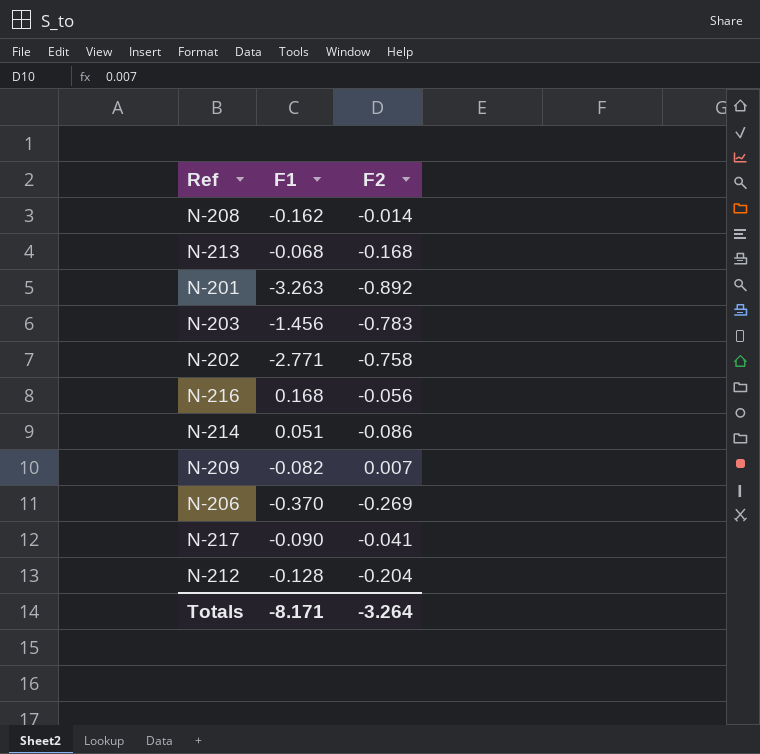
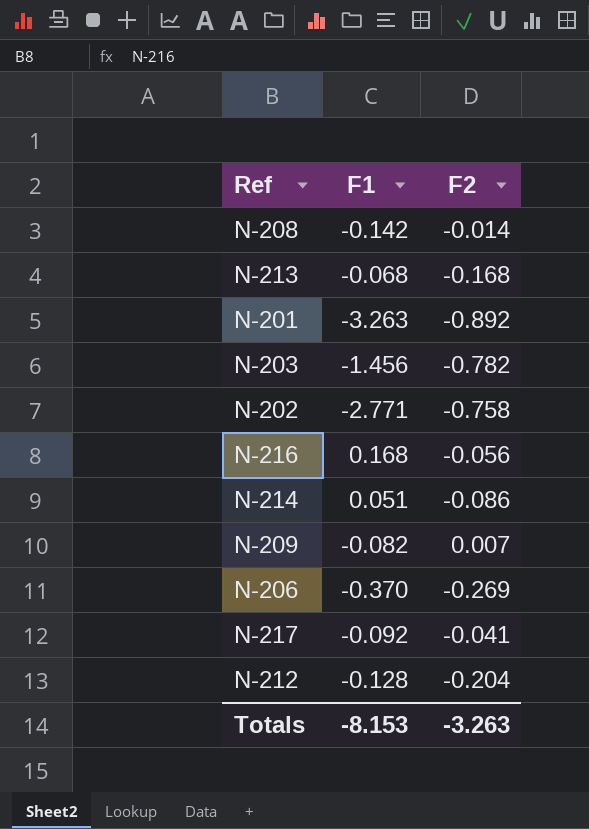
N-208 | F1: -0.162 -> -0.142
N-203 | F2: -0.783 -> -0.782
N-217 | F1: -0.090 -> -0.092
Totals | F1: -8.171 -> -8.153
Totals | F2: -3.264 -> -3.263

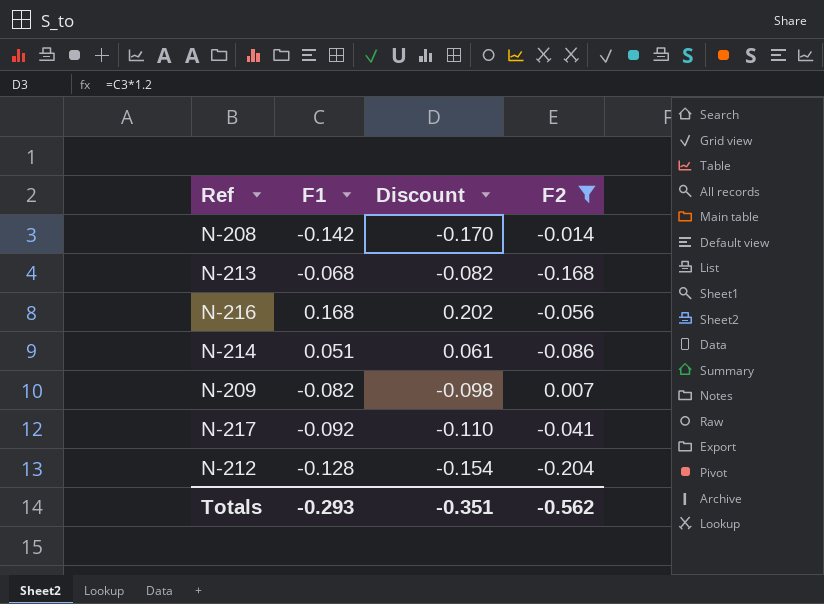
filter: none -> F2 >= -0.204
column Discount | formula: none -> [F1] * 1.2
Totals | F1: -8.153 -> -0.293
Totals | F2: -3.263 -> -0.562

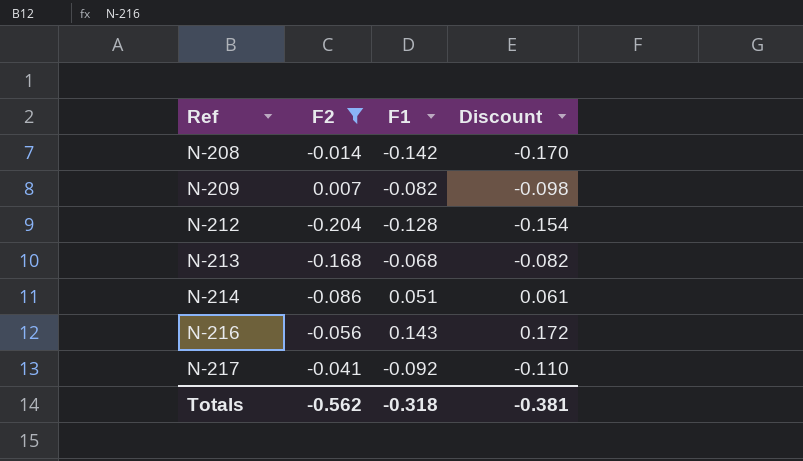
row order: none -> Ref ascending
column F2 | position: 4 -> 2
N-216 | F1: 0.168 -> 0.143
N-216 | Discount: 0.202 -> 0.172
Totals | F1: -0.293 -> -0.318
Totals | Discount: -0.351 -> -0.381

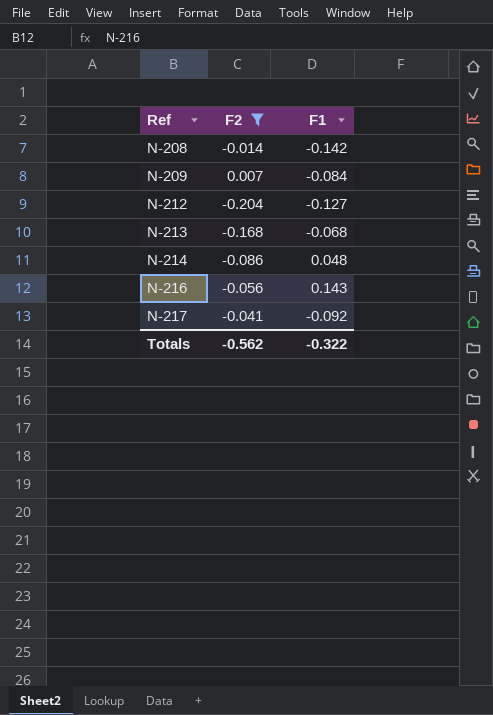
column Discount | formula: [F1] * 1.2 -> none
N-209 | F1: -0.082 -> -0.084
N-212 | F1: -0.128 -> -0.127
N-214 | F1: 0.051 -> 0.048
Totals | F1: -0.318 -> -0.322

